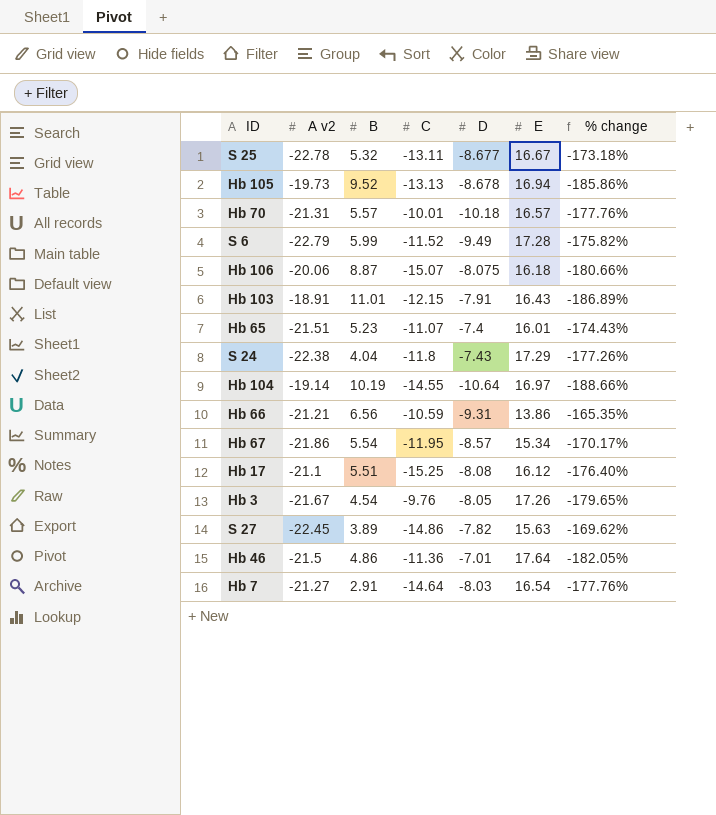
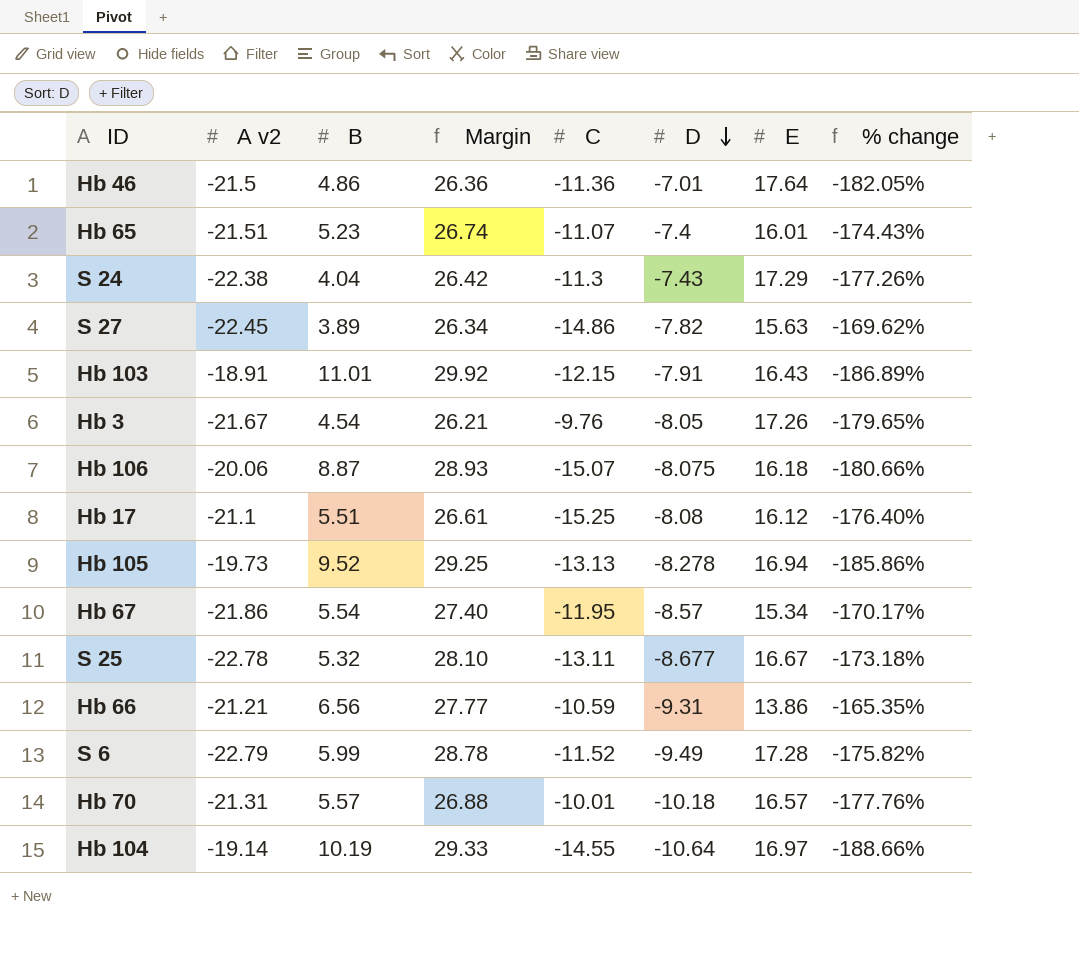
row order: none -> D descending
column Margin | formula: none -> [B] - [A v2]
row Hb 7: -21.27 | 2.91 | -14.64 | -8.03 | 16.54 | -177.76% -> none
S 24 | C: -11.8 -> -11.3
Hb 105 | D: -8.678 -> -8.278

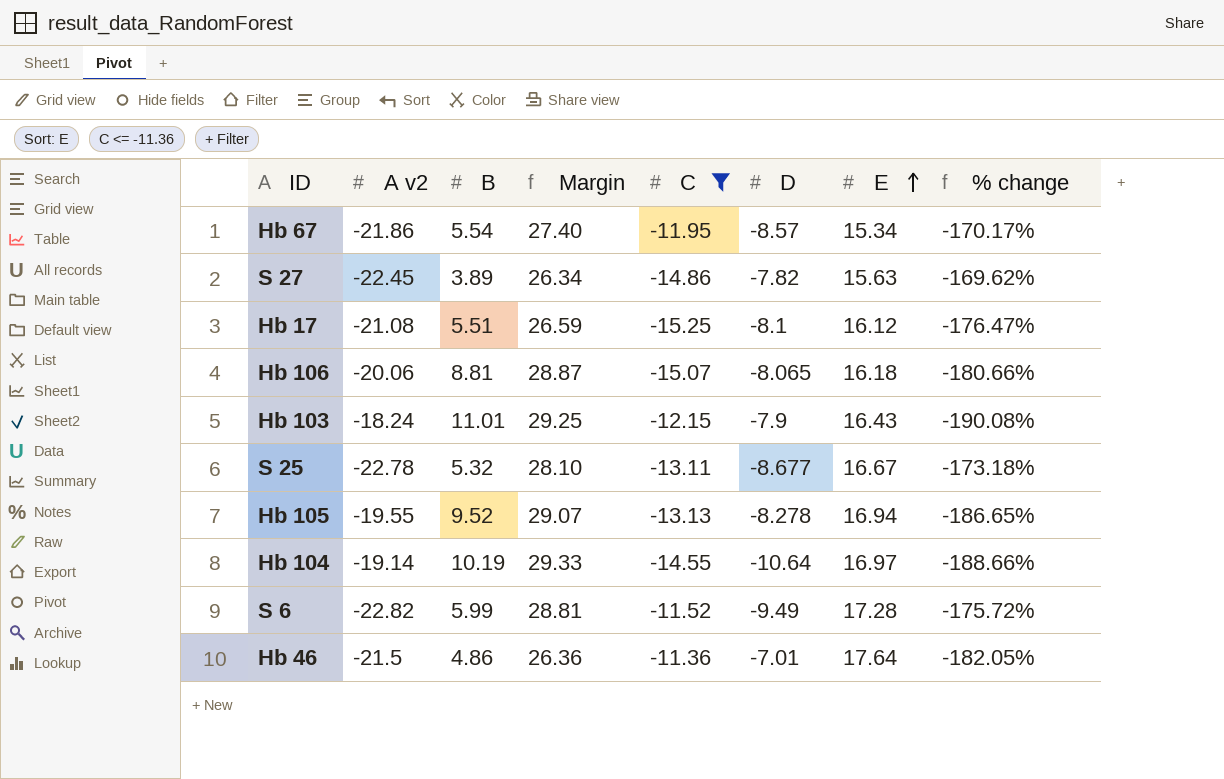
filter: none -> C <= -11.36
row order: D descending -> E ascending
Hb 17 | A v2: -21.1 -> -21.08
Hb 17 | Margin: 26.61 -> 26.59
Hb 17 | D: -8.08 -> -8.1
Hb 17 | % change: -176.40% -> -176.47%
Hb 106 | B: 8.87 -> 8.81
Hb 106 | Margin: 28.93 -> 28.87
Hb 106 | D: -8.075 -> -8.065
Hb 103 | A v2: -18.91 -> -18.24
Hb 103 | Margin: 29.92 -> 29.25
Hb 103 | D: -7.91 -> -7.9
Hb 103 | % change: -186.89% -> -190.08%
Hb 105 | A v2: -19.73 -> -19.55
Hb 105 | Margin: 29.25 -> 29.07
Hb 105 | % change: -185.86% -> -186.65%
S 6 | A v2: -22.79 -> -22.82
S 6 | Margin: 28.78 -> 28.81
S 6 | % change: -175.82% -> -175.72%

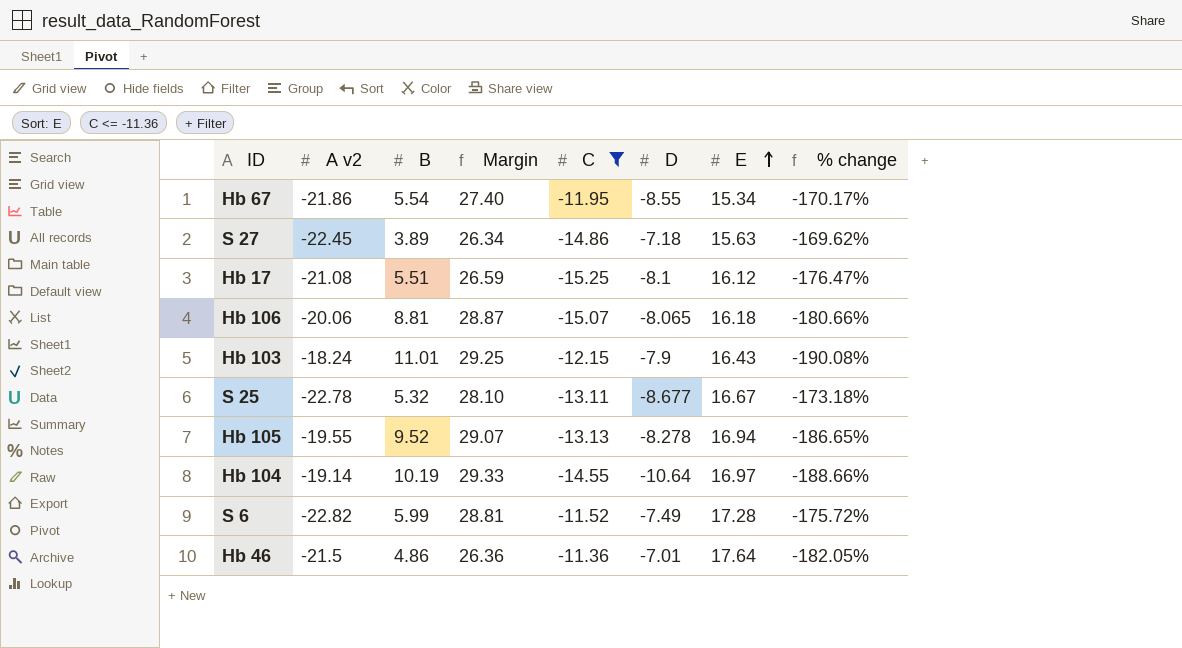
Hb 67 | D: -8.57 -> -8.55
S 27 | D: -7.82 -> -7.18
S 6 | D: -9.49 -> -7.49

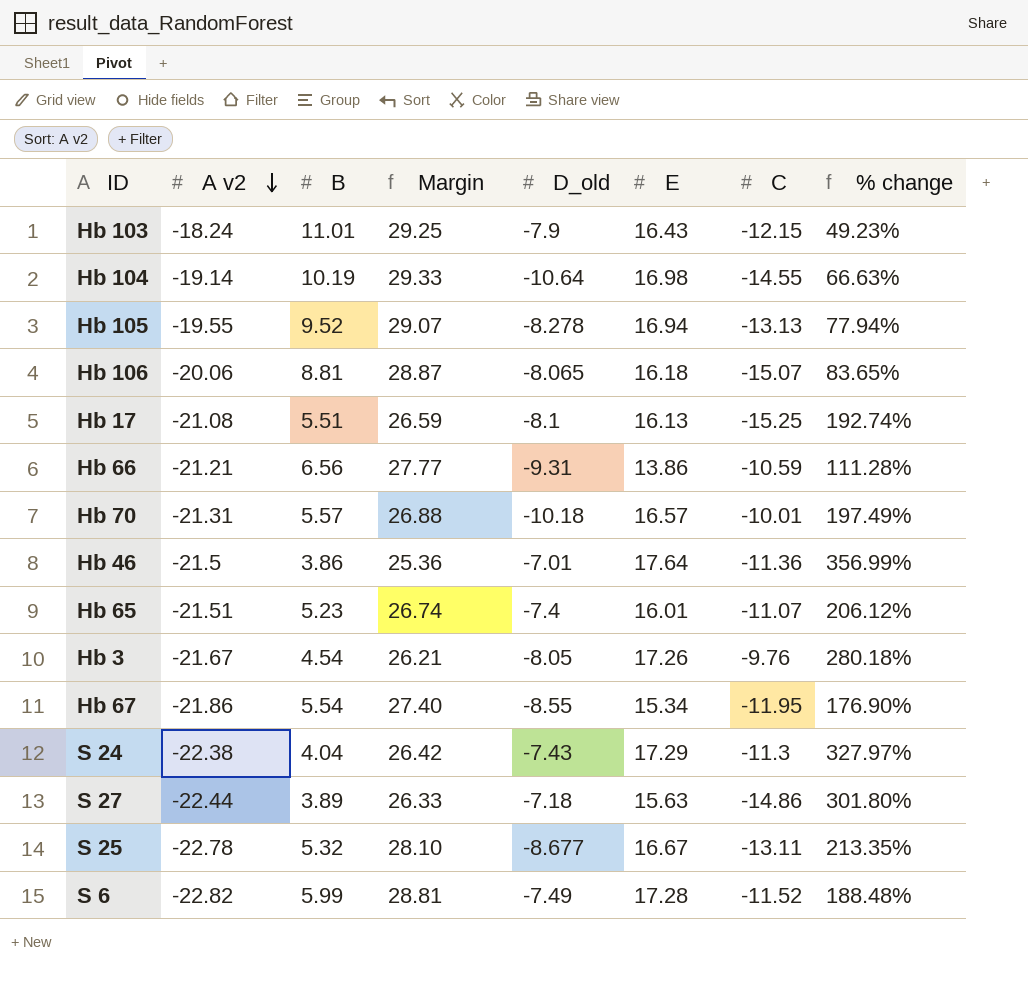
filter: C <= -11.36 -> none
row order: E ascending -> A v2 descending
column name: D -> D_old
column C | position: 5 -> 7
column % change | formula: ([E] - [A v2]) / [A v2] -> ([E] - [B]) / [B]
Hb 104 | E: 16.97 -> 16.98
Hb 17 | E: 16.12 -> 16.13
Hb 46 | B: 4.86 -> 3.86
Hb 46 | Margin: 26.36 -> 25.36
S 27 | A v2: -22.45 -> -22.44
S 27 | Margin: 26.34 -> 26.33

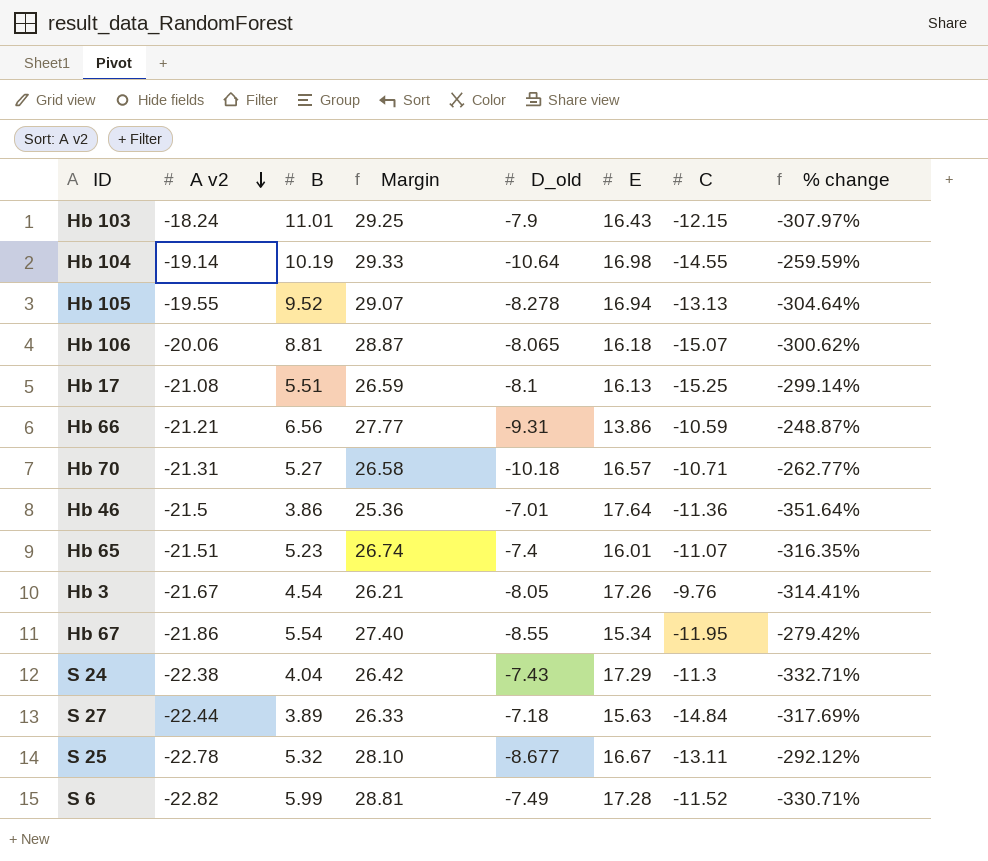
column % change | formula: ([E] - [B]) / [B] -> ([E] - [D_old]) / [D_old]
Hb 70 | B: 5.57 -> 5.27
Hb 70 | Margin: 26.88 -> 26.58
Hb 70 | C: -10.01 -> -10.71
S 27 | C: -14.86 -> -14.84

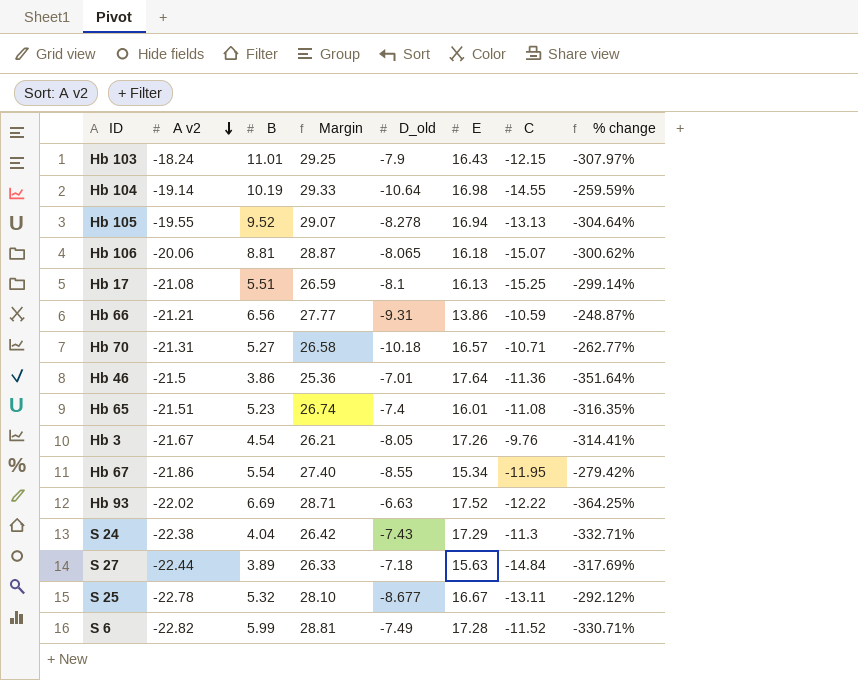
Hb 65 | C: -11.07 -> -11.08
row Hb 93: none -> -22.02 | 6.69 | 28.71 | -6.63 | 17.52 | -12.22 | -364.25%

